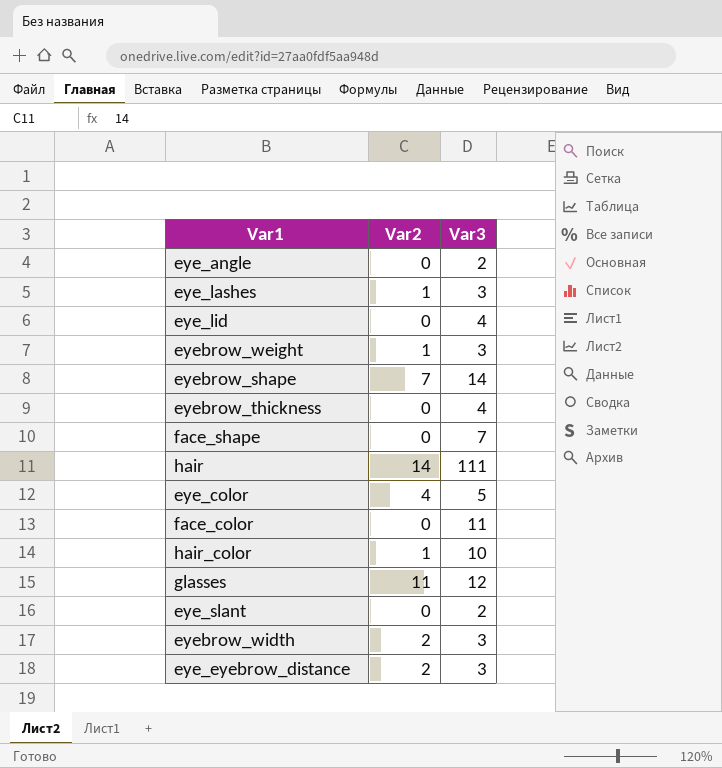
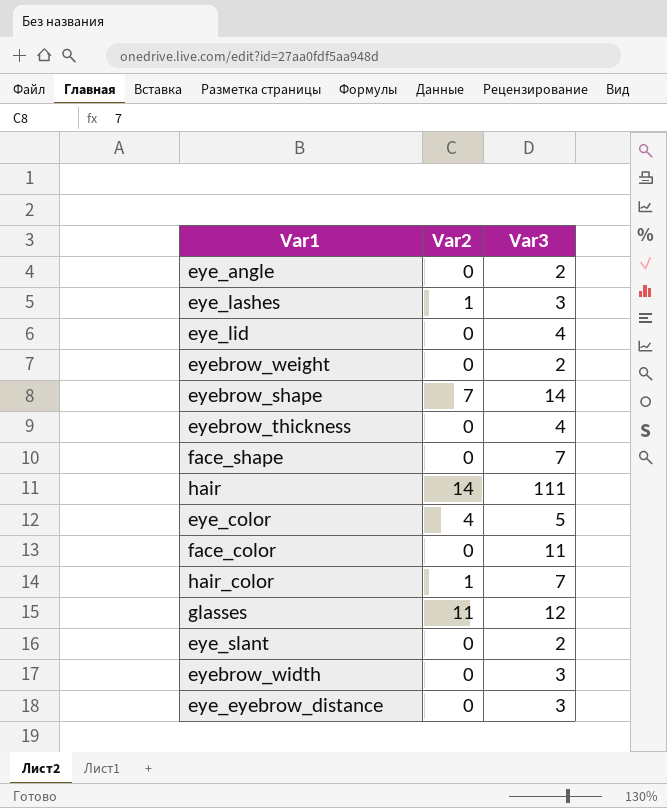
eyebrow_weight | Var2: 1 -> 0
eyebrow_weight | Var3: 3 -> 2
hair_color | Var3: 10 -> 7
eyebrow_width | Var2: 2 -> 0
eye_eyebrow_distance | Var2: 2 -> 0

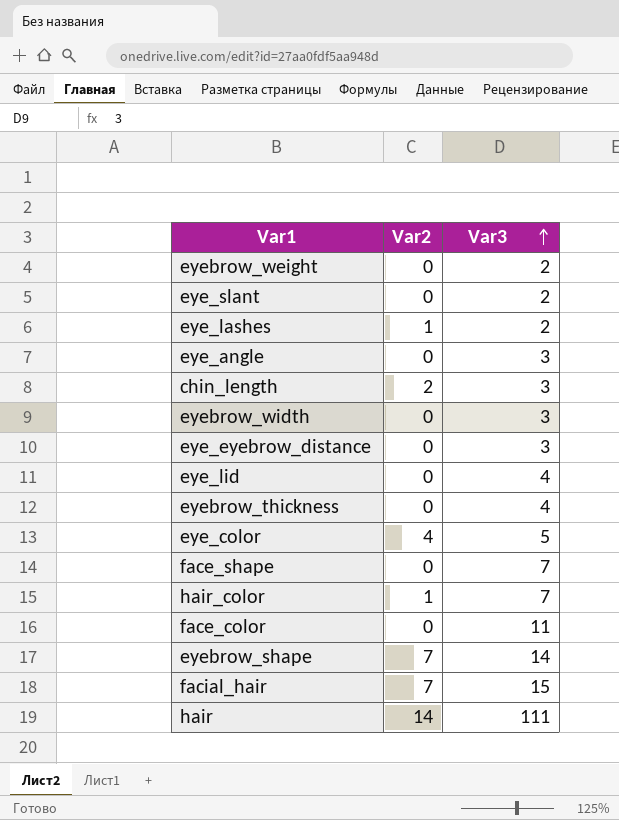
row order: none -> Var3 ascending
row glasses: 11 | 12 -> none
eye_lashes | Var3: 3 -> 2
eye_angle | Var3: 2 -> 3
row chin_length: none -> 2 | 3
row facial_hair: none -> 7 | 15

